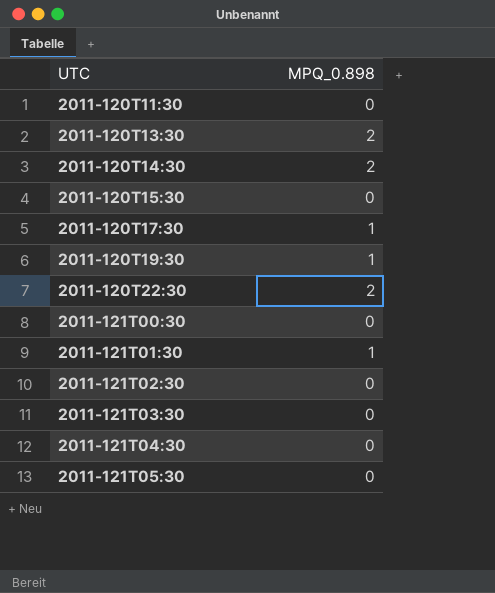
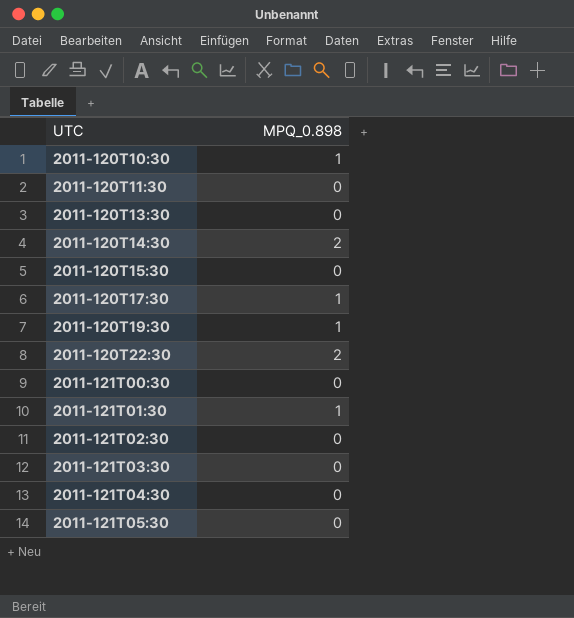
row 2011-120T10:30: none -> 1
2011-120T13:30 | MPQ_0.898: 2 -> 0

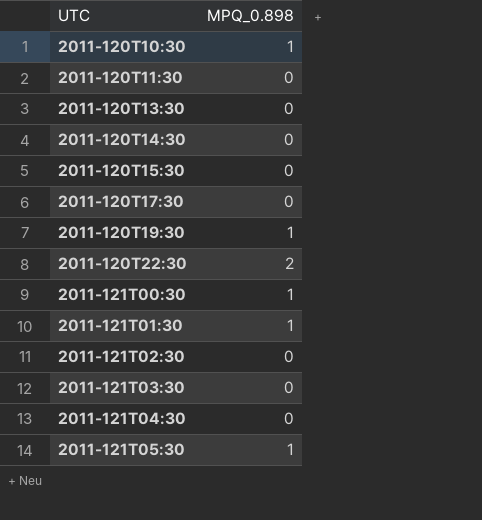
2011-120T14:30 | MPQ_0.898: 2 -> 0
2011-120T17:30 | MPQ_0.898: 1 -> 0
2011-121T00:30 | MPQ_0.898: 0 -> 1
2011-121T05:30 | MPQ_0.898: 0 -> 1

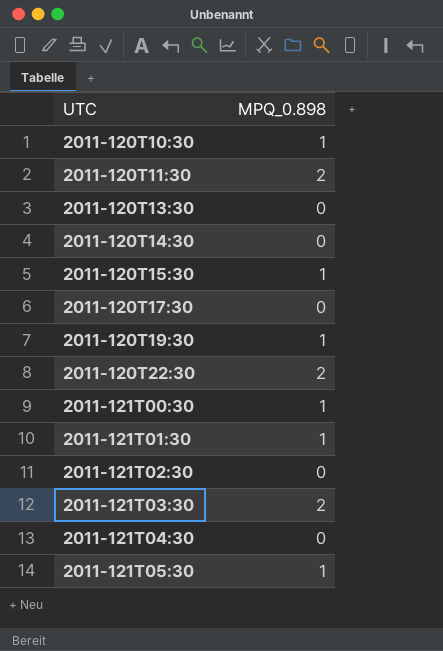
2011-120T11:30 | MPQ_0.898: 0 -> 2
2011-120T15:30 | MPQ_0.898: 0 -> 1
2011-121T03:30 | MPQ_0.898: 0 -> 2

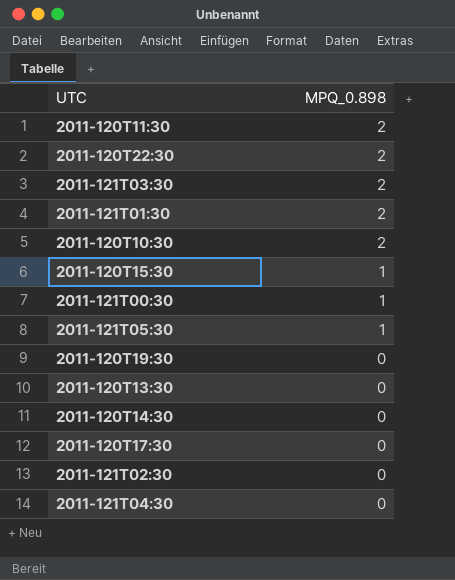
row order: UTC ascending -> MPQ_0.898 descending
2011-121T01:30 | MPQ_0.898: 1 -> 2
2011-120T10:30 | MPQ_0.898: 1 -> 2
2011-120T19:30 | MPQ_0.898: 1 -> 0

